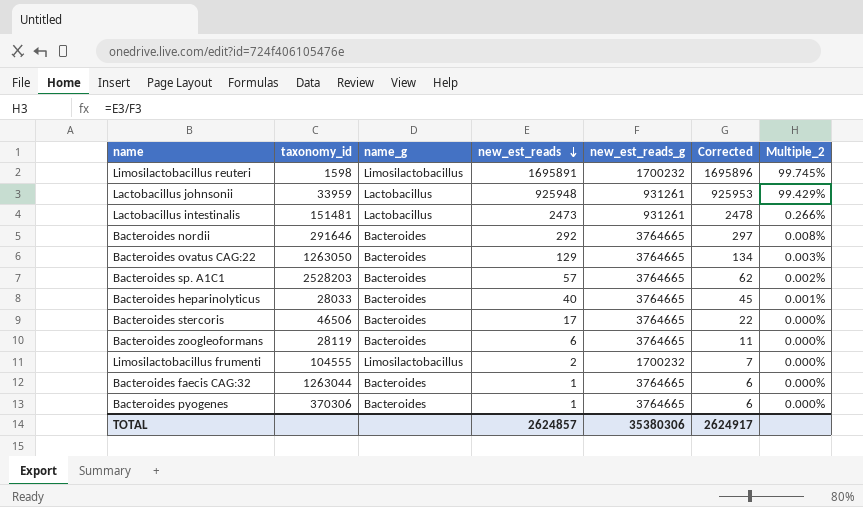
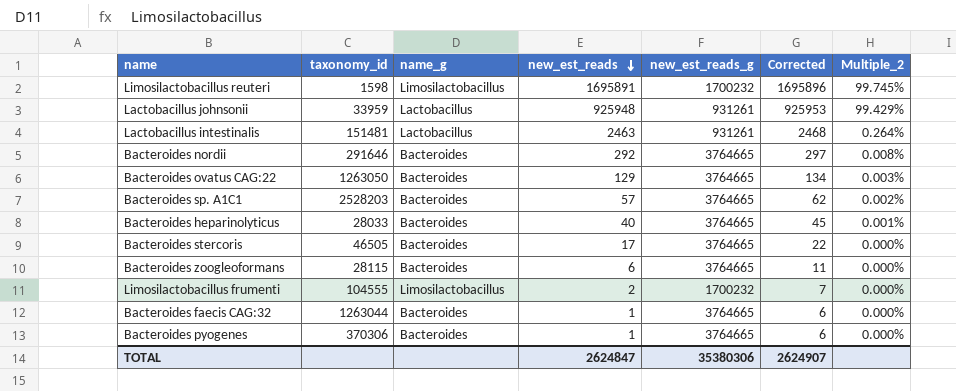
Lactobacillus intestinalis | new_est_reads: 2473 -> 2463
Lactobacillus intestinalis | Corrected: 2478 -> 2468
Lactobacillus intestinalis | Multiple_2: 0.266% -> 0.264%
Bacteroides stercoris | taxonomy_id: 46506 -> 46505
Bacteroides zoogleoformans | taxonomy_id: 28119 -> 28115
TOTAL | new_est_reads: 2624857 -> 2624847
TOTAL | Corrected: 2624917 -> 2624907

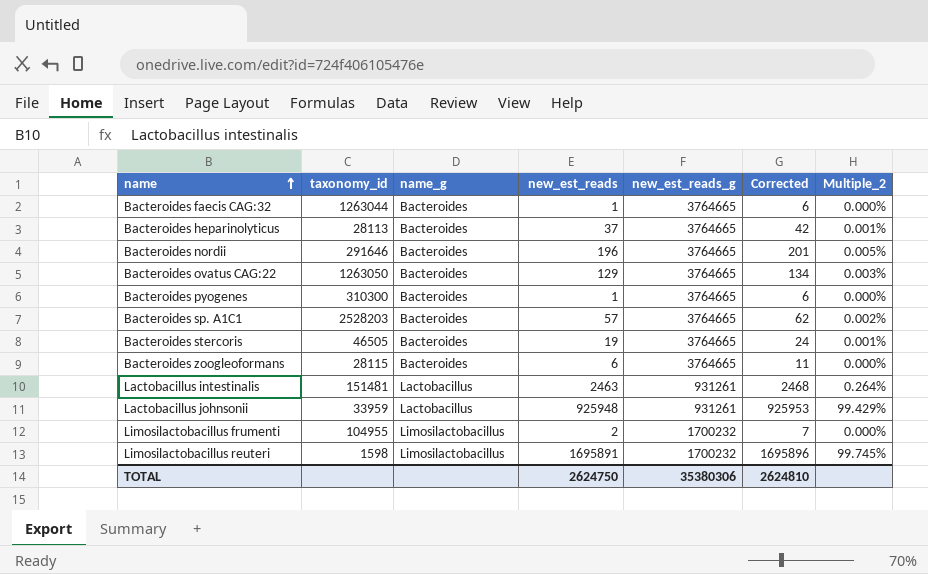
row order: new_est_reads descending -> name ascending
Bacteroides heparinolyticus | taxonomy_id: 28033 -> 28113
Bacteroides heparinolyticus | new_est_reads: 40 -> 37
Bacteroides heparinolyticus | Corrected: 45 -> 42
Bacteroides nordii | new_est_reads: 292 -> 196
Bacteroides nordii | Corrected: 297 -> 201
Bacteroides nordii | Multiple_2: 0.008% -> 0.005%
Bacteroides pyogenes | taxonomy_id: 370306 -> 310300
Bacteroides stercoris | new_est_reads: 17 -> 19
Bacteroides stercoris | Corrected: 22 -> 24
Bacteroides stercoris | Multiple_2: 0.000% -> 0.001%
Limosilactobacillus frumenti | taxonomy_id: 104555 -> 104955
TOTAL | new_est_reads: 2624847 -> 2624750
TOTAL | Corrected: 2624907 -> 2624810

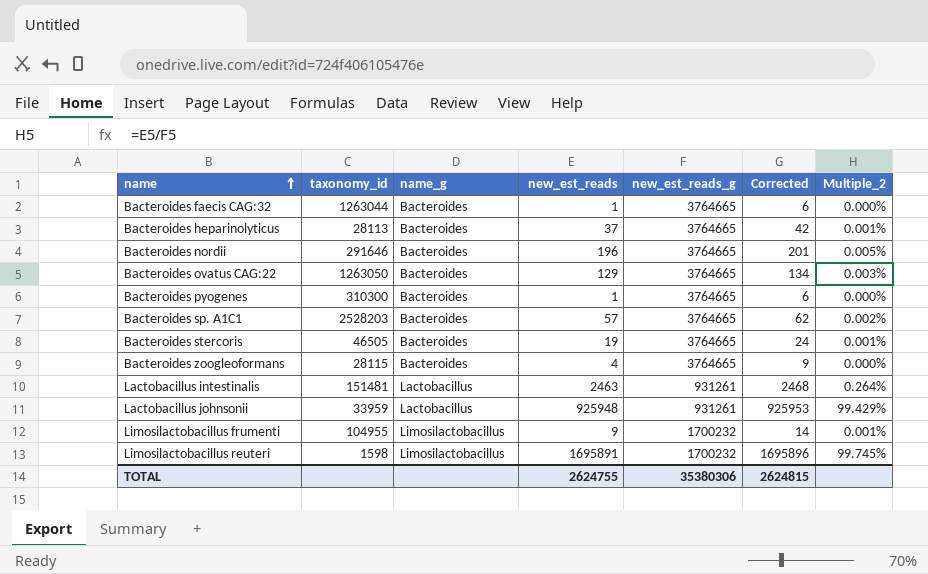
Bacteroides zoogleoformans | new_est_reads: 6 -> 4
Bacteroides zoogleoformans | Corrected: 11 -> 9
Limosilactobacillus frumenti | new_est_reads: 2 -> 9
Limosilactobacillus frumenti | Corrected: 7 -> 14
Limosilactobacillus frumenti | Multiple_2: 0.000% -> 0.001%
TOTAL | new_est_reads: 2624750 -> 2624755
TOTAL | Corrected: 2624810 -> 2624815

